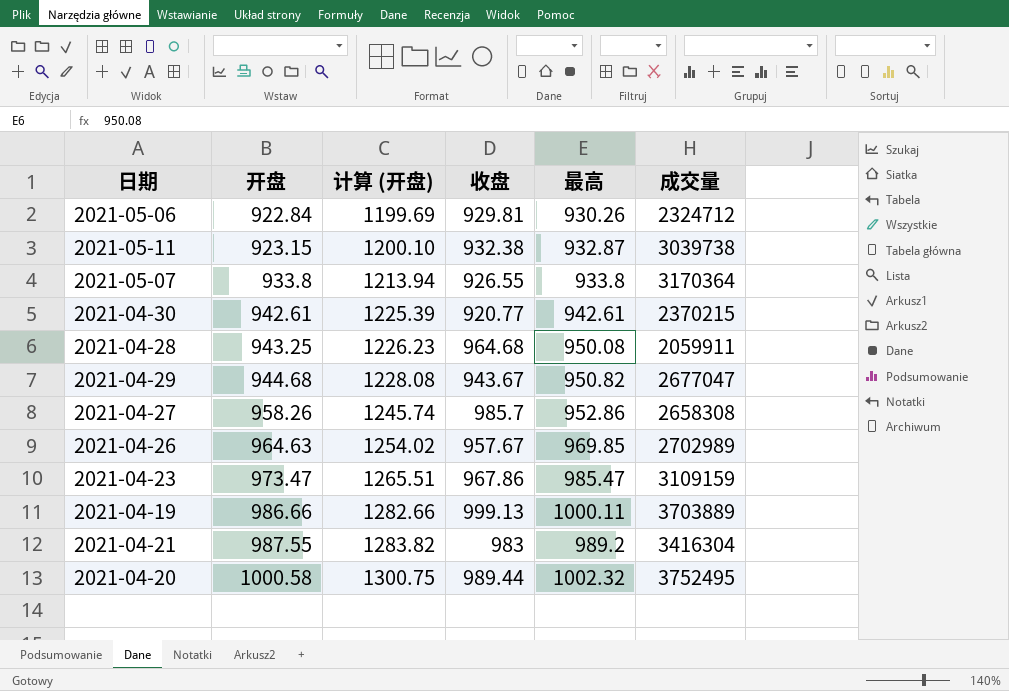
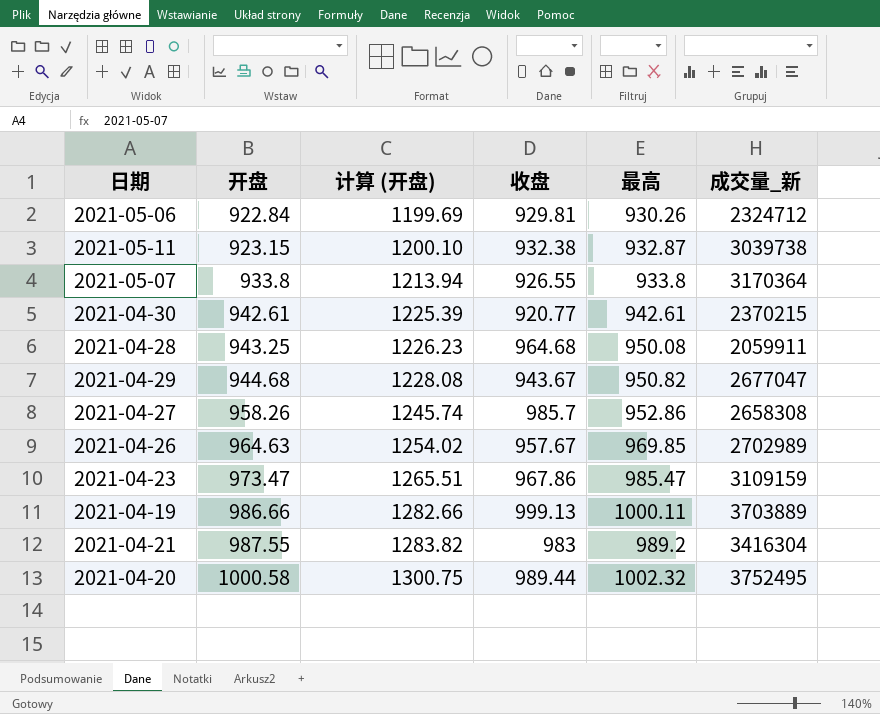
column name: 成交量 -> 成交量_新

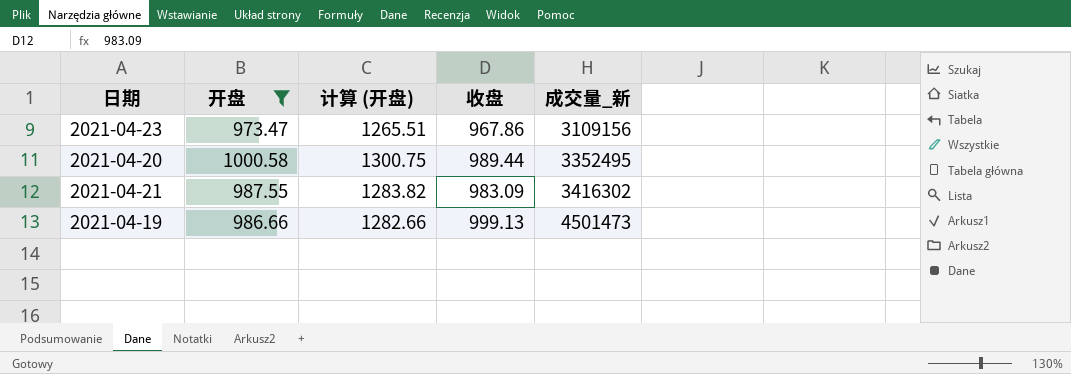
filter: none -> 开盘 >= 973.47
row order: 开盘 ascending -> 成交量_新 ascending
column 最高 | position: 5 -> none
2021-04-23 | 成交量_新: 3109159 -> 3109156
2021-04-20 | 成交量_新: 3752495 -> 3352495
2021-04-21 | 收盘: 983 -> 983.09
2021-04-21 | 成交量_新: 3416304 -> 3416302
2021-04-19 | 成交量_新: 3703889 -> 4501473

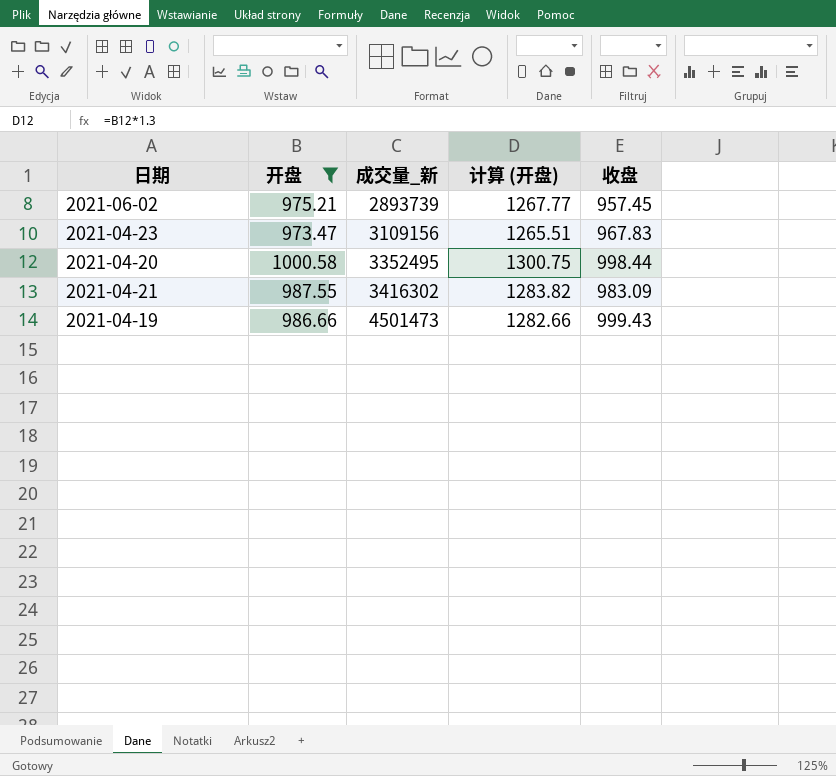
column 成交量_新 | position: 5 -> 3
row 2021-06-02: none -> 975.21 | 2893739 | 1267.77 | 957.45
2021-04-23 | 收盘: 967.86 -> 967.83
2021-04-20 | 收盘: 989.44 -> 998.44
2021-04-19 | 收盘: 999.13 -> 999.43

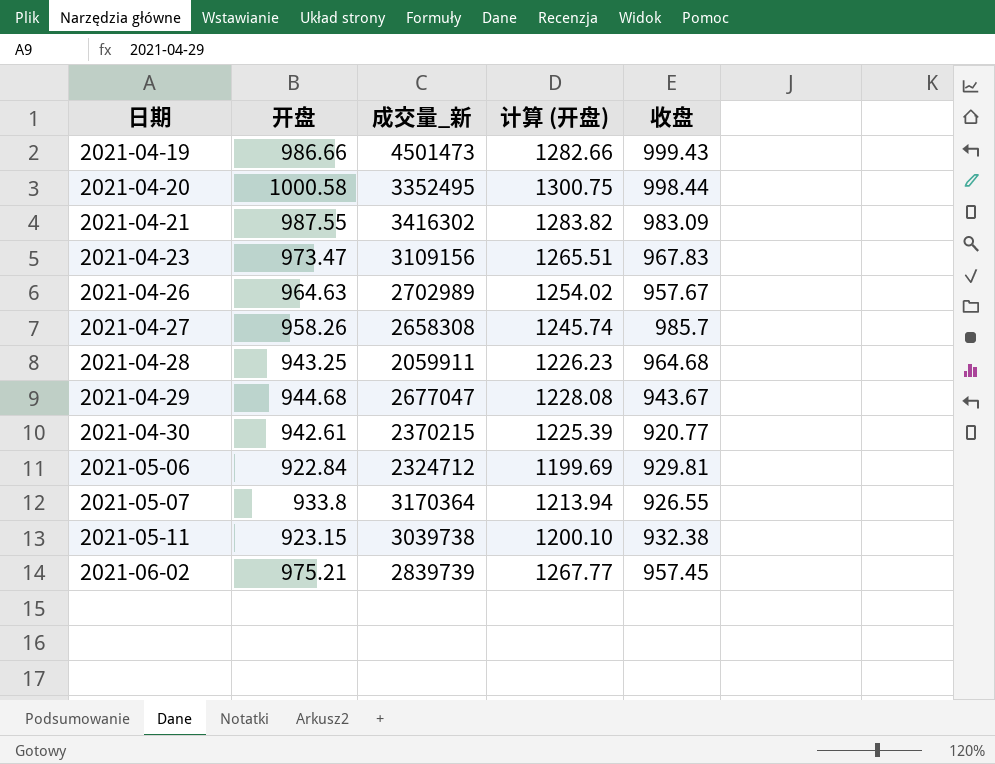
filter: 开盘 >= 973.47 -> none
row order: 成交量_新 ascending -> 日期 ascending
2021-06-02 | 成交量_新: 2893739 -> 2839739

